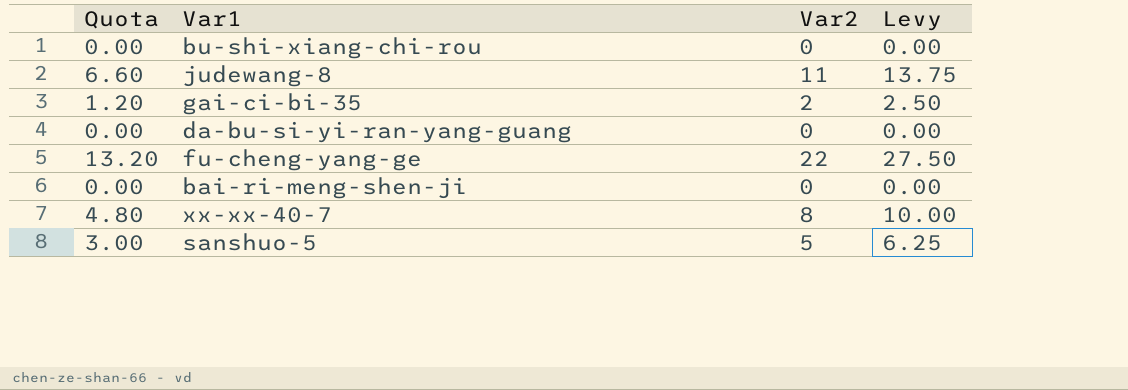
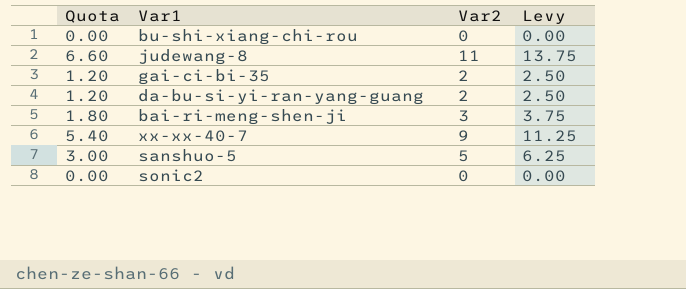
row fu-cheng-yang-ge: 13.20 | 22 | 27.50 -> none
da-bu-si-yi-ran-yang-guang | Quota: 0.00 -> 1.20
da-bu-si-yi-ran-yang-guang | Var2: 0 -> 2
da-bu-si-yi-ran-yang-guang | Levy: 0.00 -> 2.50
bai-ri-meng-shen-ji | Quota: 0.00 -> 1.80
bai-ri-meng-shen-ji | Var2: 0 -> 3
bai-ri-meng-shen-ji | Levy: 0.00 -> 3.75
xx-xx-40-7 | Quota: 4.80 -> 5.40
xx-xx-40-7 | Var2: 8 -> 9
xx-xx-40-7 | Levy: 10.00 -> 11.25
row sonic2: none -> 0.00 | 0 | 0.00

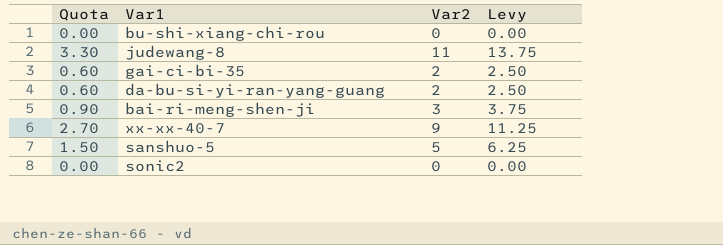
column Quota | formula: [Var2] * 0.6 -> [Var2] * 0.3

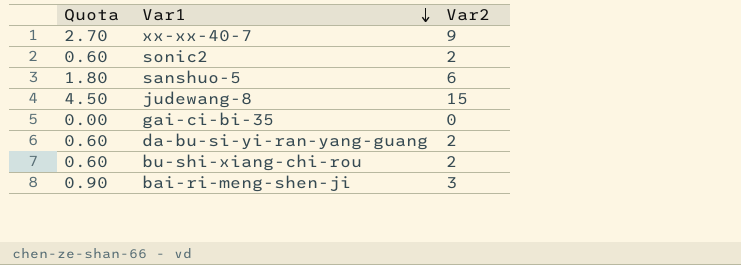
row order: none -> Var1 descending
column Levy | formula: [Var2] * 1.25 -> none
sonic2 | Quota: 0.00 -> 0.60
sonic2 | Var2: 0 -> 2
sanshuo-5 | Quota: 1.50 -> 1.80
sanshuo-5 | Var2: 5 -> 6
judewang-8 | Quota: 3.30 -> 4.50
judewang-8 | Var2: 11 -> 15
gai-ci-bi-35 | Quota: 0.60 -> 0.00
gai-ci-bi-35 | Var2: 2 -> 0
bu-shi-xiang-chi-rou | Quota: 0.00 -> 0.60
bu-shi-xiang-chi-rou | Var2: 0 -> 2

